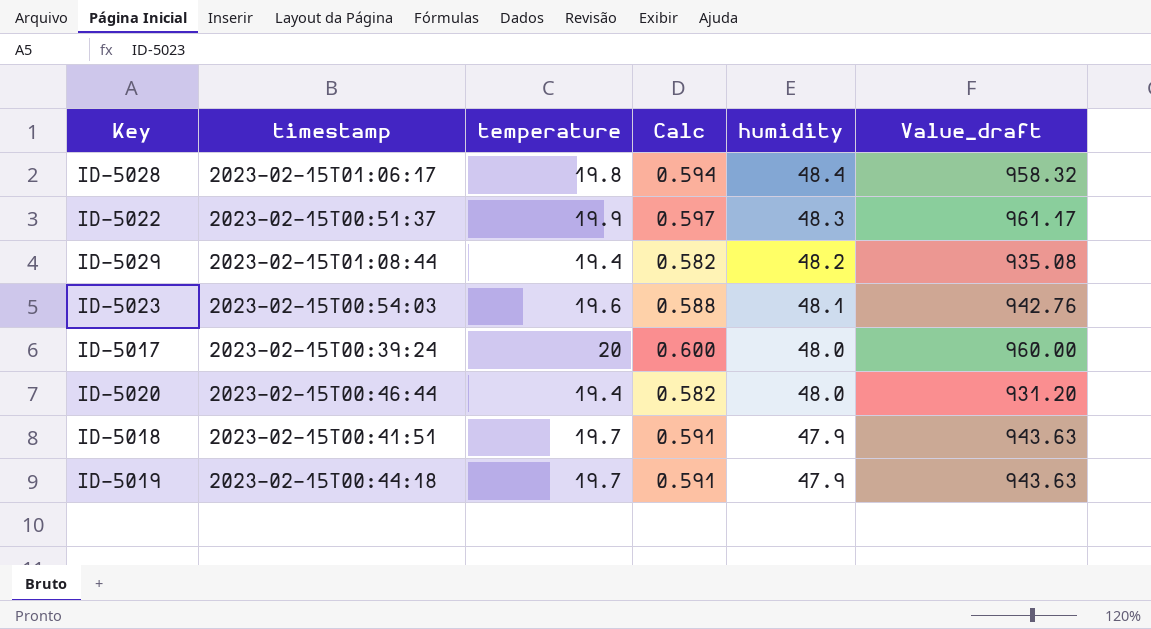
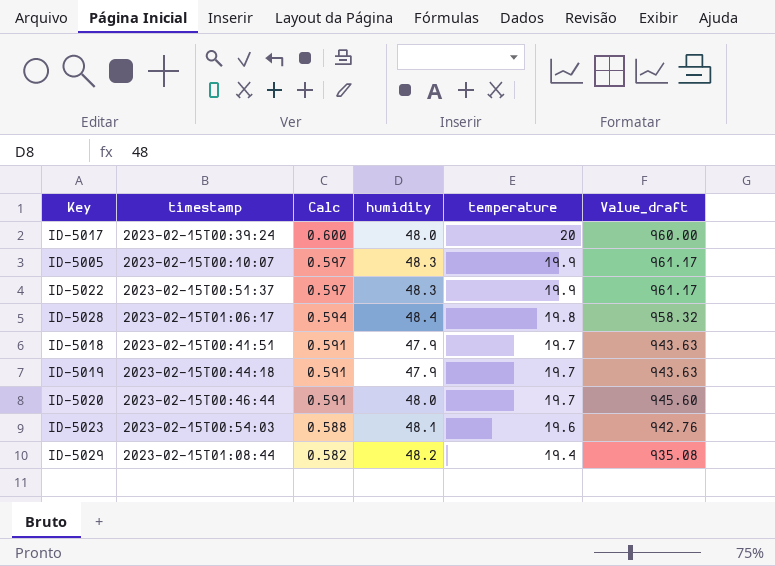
row order: humidity descending -> Calc descending
column temperature | position: 3 -> 5
row ID-5005: none -> 2023-02-15T00:10:07 | 0.597 | 48.3 | 19.9 | 961.17
ID-5020 | Calc: 0.582 -> 0.591
ID-5020 | temperature: 19.4 -> 19.7
ID-5020 | Value_draft: 931.20 -> 945.60

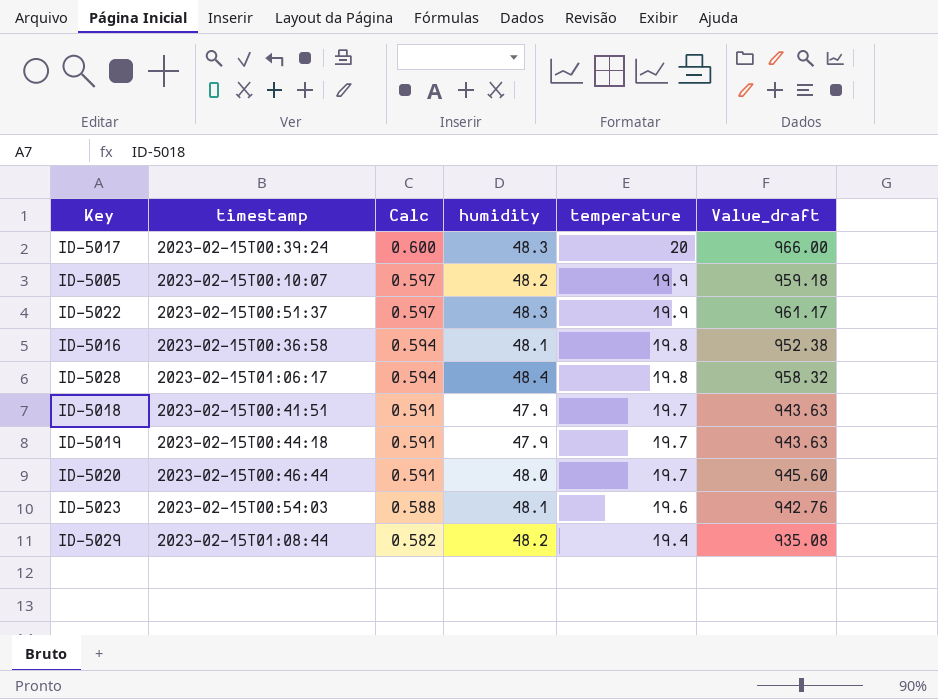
ID-5017 | humidity: 48.0 -> 48.3
ID-5017 | Value_draft: 960.00 -> 966.00
ID-5005 | humidity: 48.3 -> 48.2
ID-5005 | Value_draft: 961.17 -> 959.18
row ID-5016: none -> 2023-02-15T00:36:58 | 0.594 | 48.1 | 19.8 | 952.38

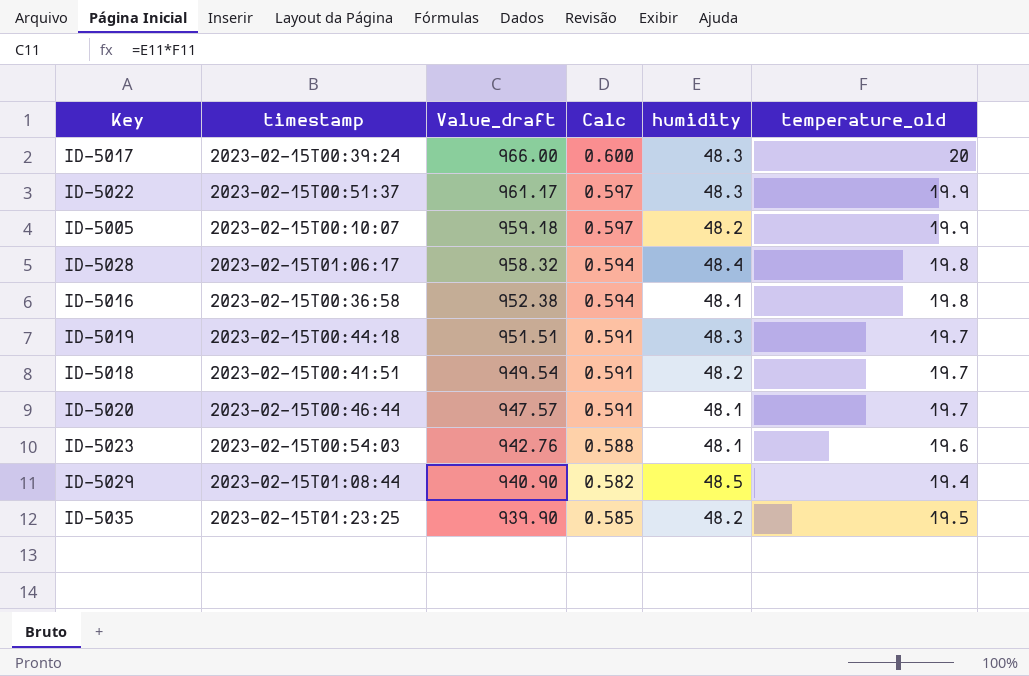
row order: Calc descending -> Value_draft descending
column Value_draft | position: 6 -> 3
column name: temperature -> temperature_old
ID-5019 | Value_draft: 943.63 -> 951.51
ID-5019 | humidity: 47.9 -> 48.3
ID-5018 | Value_draft: 943.63 -> 949.54
ID-5018 | humidity: 47.9 -> 48.2
ID-5020 | Value_draft: 945.60 -> 947.57
ID-5020 | humidity: 48.0 -> 48.1
ID-5029 | Value_draft: 935.08 -> 940.90
ID-5029 | humidity: 48.2 -> 48.5
row ID-5035: none -> 2023-02-15T01:23:25 | 939.90 | 0.585 | 48.2 | 19.5

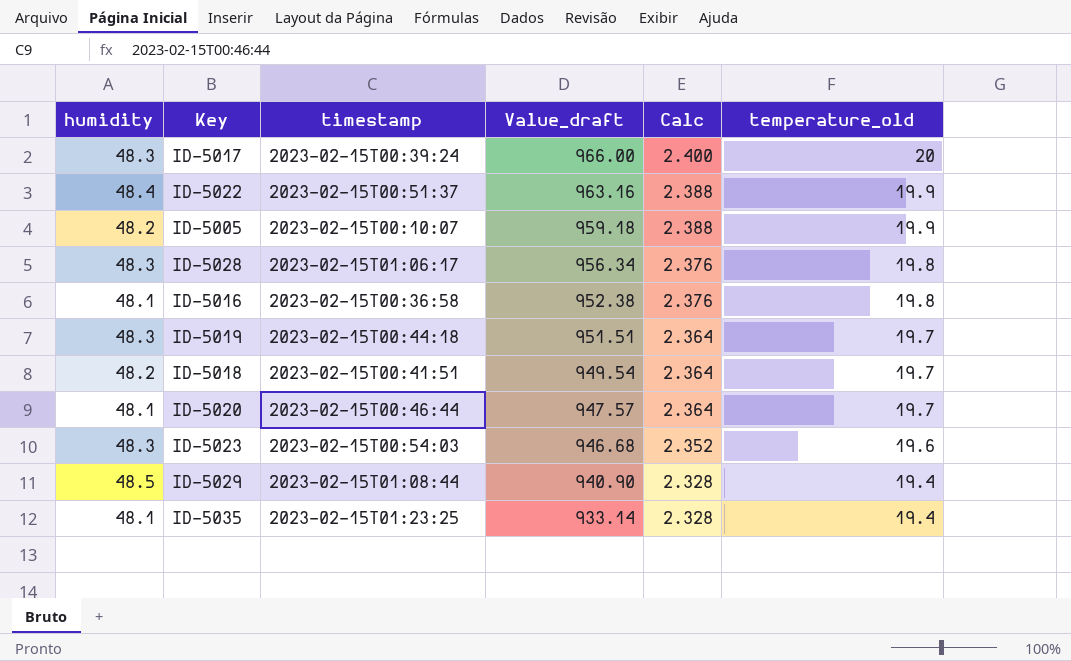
column humidity | position: 5 -> 1
column Calc | formula: [temperature_old] * 0.03 -> [temperature_old] * 0.12
ID-5022 | humidity: 48.3 -> 48.4
ID-5022 | Value_draft: 961.17 -> 963.16
ID-5028 | humidity: 48.4 -> 48.3
ID-5028 | Value_draft: 958.32 -> 956.34
ID-5023 | humidity: 48.1 -> 48.3
ID-5023 | Value_draft: 942.76 -> 946.68
ID-5035 | humidity: 48.2 -> 48.1
ID-5035 | Value_draft: 939.90 -> 933.14
ID-5035 | temperature_old: 19.5 -> 19.4

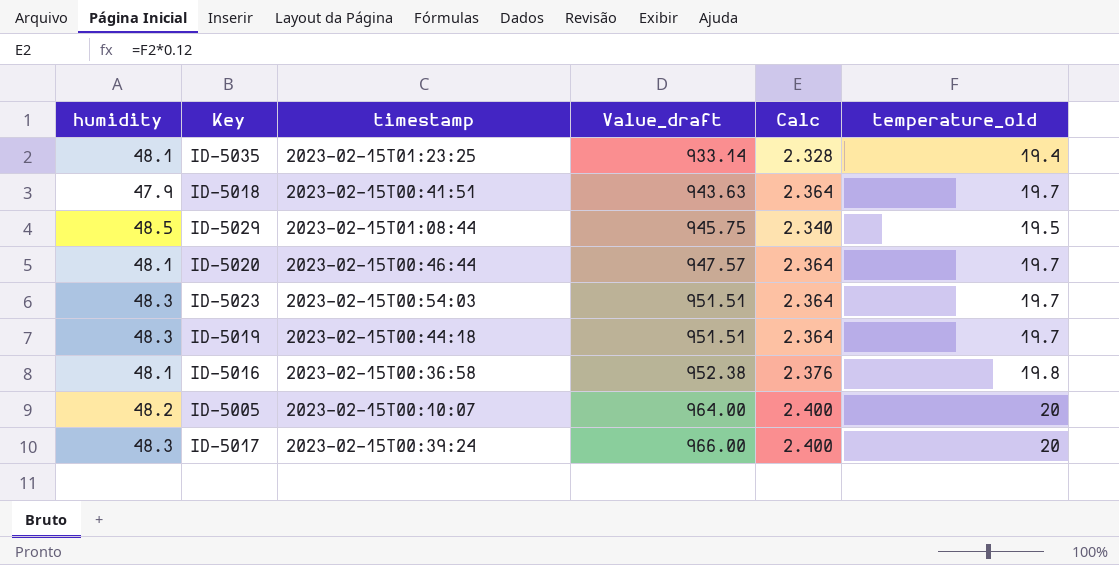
row order: Value_draft descending -> Value_draft ascending
row ID-5022: 48.4 | 2023-02-15T00:51:37 | 963.16 | 2.388 | 19.9 -> none
row ID-5028: 48.3 | 2023-02-15T01:06:17 | 956.34 | 2.376 | 19.8 -> none
ID-5018 | humidity: 48.2 -> 47.9
ID-5018 | Value_draft: 949.54 -> 943.63
ID-5029 | Value_draft: 940.90 -> 945.75
ID-5029 | Calc: 2.328 -> 2.340
ID-5029 | temperature_old: 19.4 -> 19.5
ID-5023 | Value_draft: 946.68 -> 951.51
ID-5023 | Calc: 2.352 -> 2.364
ID-5023 | temperature_old: 19.6 -> 19.7
ID-5005 | Value_draft: 959.18 -> 964.00
ID-5005 | Calc: 2.388 -> 2.400
ID-5005 | temperature_old: 19.9 -> 20

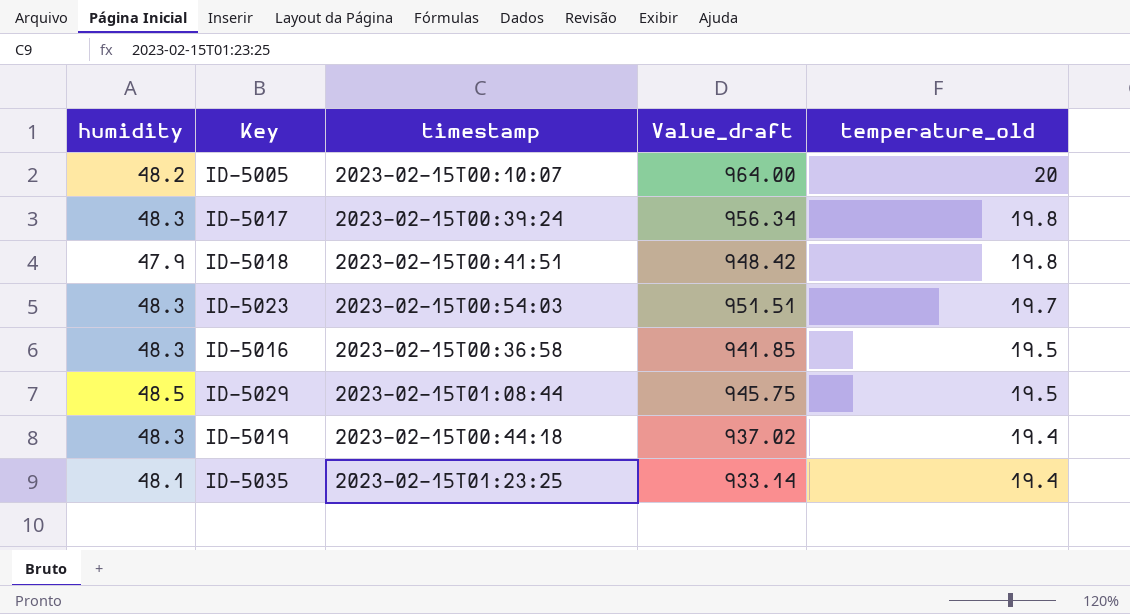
row order: Value_draft ascending -> temperature_old descending
column Calc | formula: [temperature_old] * 0.12 -> none
row ID-5020: 48.1 | 2023-02-15T00:46:44 | 947.57 | 2.364 | 19.7 -> none
ID-5017 | Value_draft: 966.00 -> 956.34
ID-5017 | temperature_old: 20 -> 19.8
ID-5018 | Value_draft: 943.63 -> 948.42
ID-5018 | temperature_old: 19.7 -> 19.8
ID-5016 | humidity: 48.1 -> 48.3
ID-5016 | Value_draft: 952.38 -> 941.85
ID-5016 | temperature_old: 19.8 -> 19.5
ID-5019 | Value_draft: 951.51 -> 937.02
ID-5019 | temperature_old: 19.7 -> 19.4

